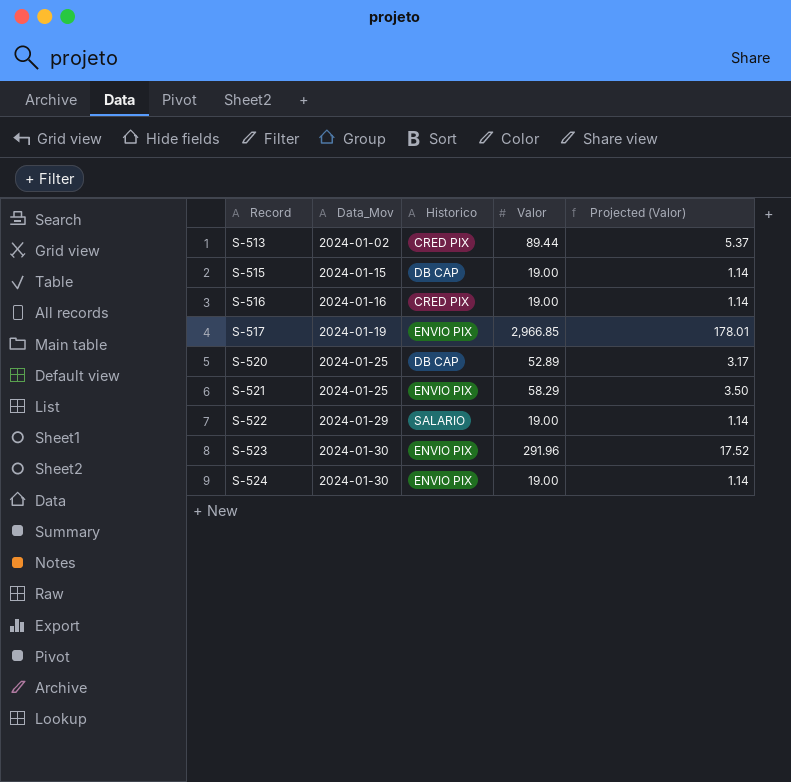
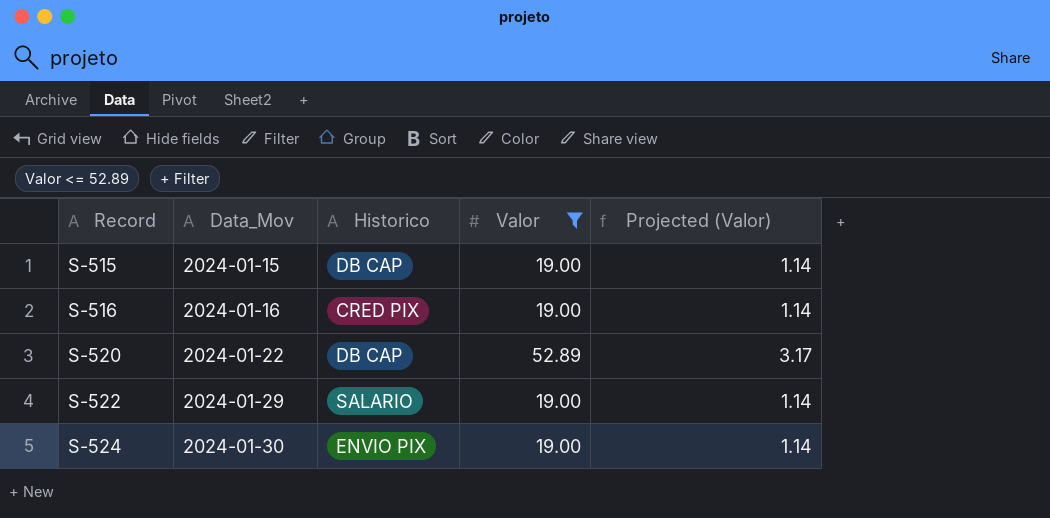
filter: none -> Valor <= 52.89
S-520 | Data_Mov: 2024-01-25 -> 2024-01-22

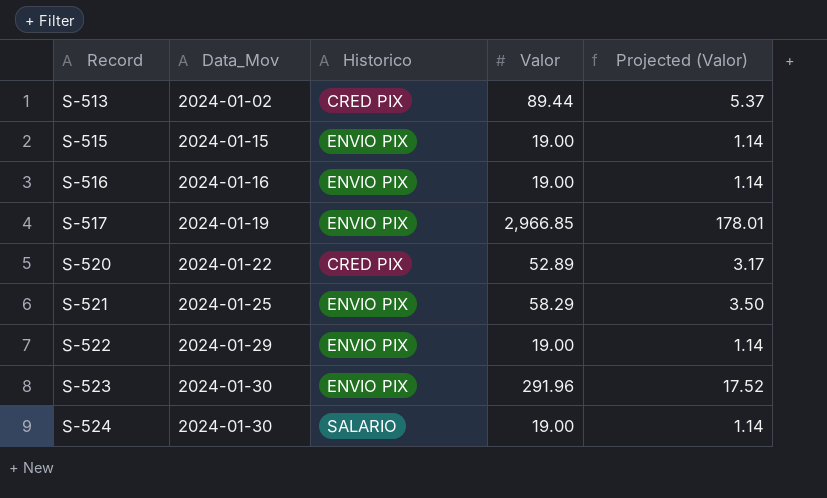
filter: Valor <= 52.89 -> none
S-515 | Historico: DB CAP -> ENVIO PIX
S-516 | Historico: CRED PIX -> ENVIO PIX
S-520 | Historico: DB CAP -> CRED PIX
S-522 | Historico: SALARIO -> ENVIO PIX
S-524 | Historico: ENVIO PIX -> SALARIO

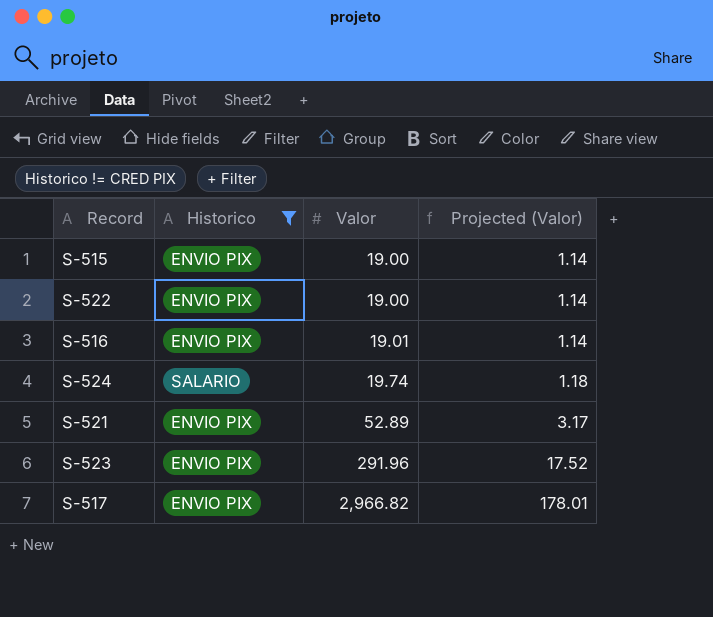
filter: none -> Historico != CRED PIX
row order: Record ascending -> Valor ascending
column Data_Mov | position: 2 -> none
S-516 | Valor: 19.00 -> 19.01
S-524 | Valor: 19.00 -> 19.74
S-524 | Projected (Valor): 1.14 -> 1.18
S-521 | Valor: 58.29 -> 52.89
S-521 | Projected (Valor): 3.50 -> 3.17
S-517 | Valor: 2,966.85 -> 2,966.82

